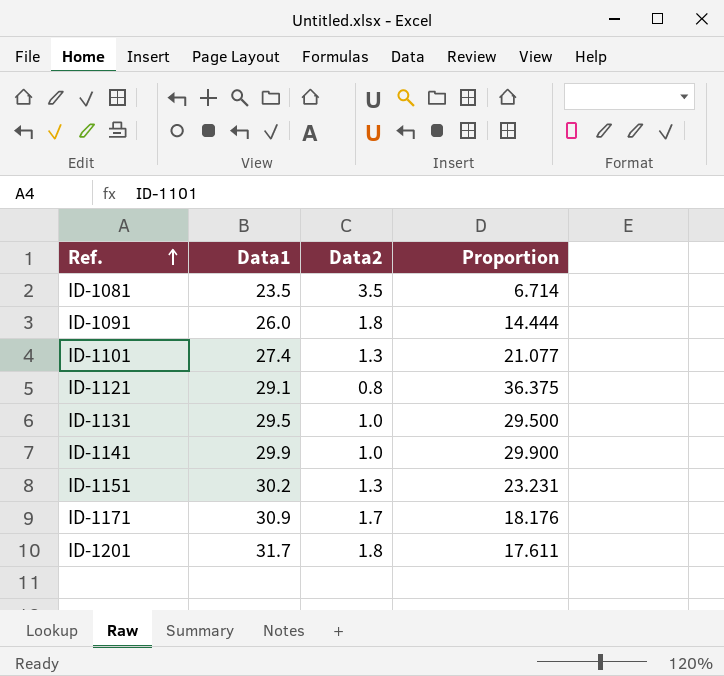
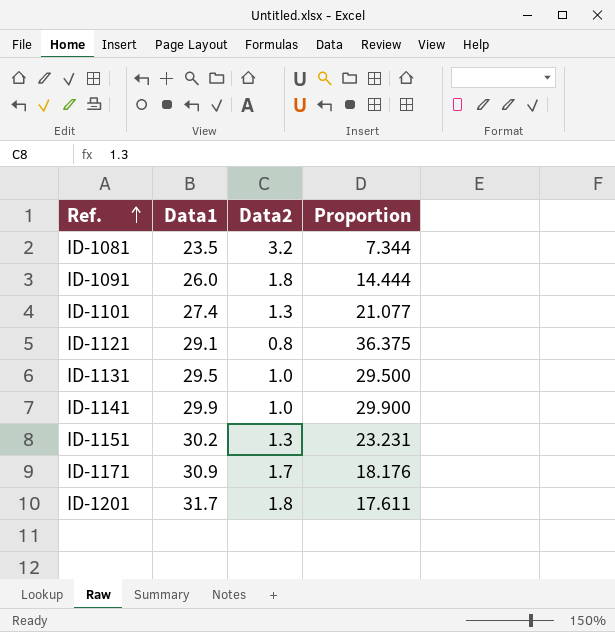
ID-1081 | Data2: 3.5 -> 3.2
ID-1081 | Proportion: 6.714 -> 7.344

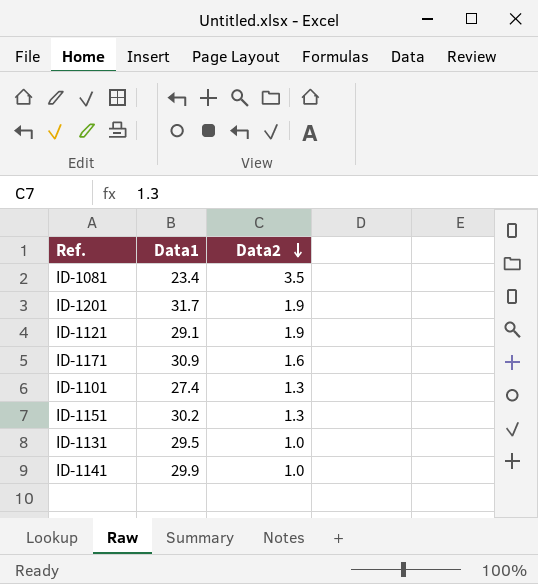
row order: Ref. ascending -> Data2 descending
column Proportion | formula: [Data1] / [Data2] -> none
row ID-1091: 26.0 | 1.8 | 14.444 -> none
ID-1081 | Data1: 23.5 -> 23.4
ID-1081 | Data2: 3.2 -> 3.5
ID-1201 | Data2: 1.8 -> 1.9
ID-1121 | Data2: 0.8 -> 1.9
ID-1171 | Data2: 1.7 -> 1.6

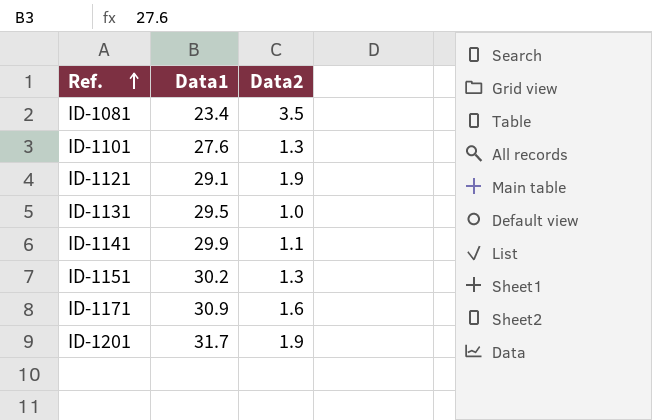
row order: Data2 descending -> Ref. ascending
ID-1101 | Data1: 27.4 -> 27.6
ID-1141 | Data2: 1.0 -> 1.1

